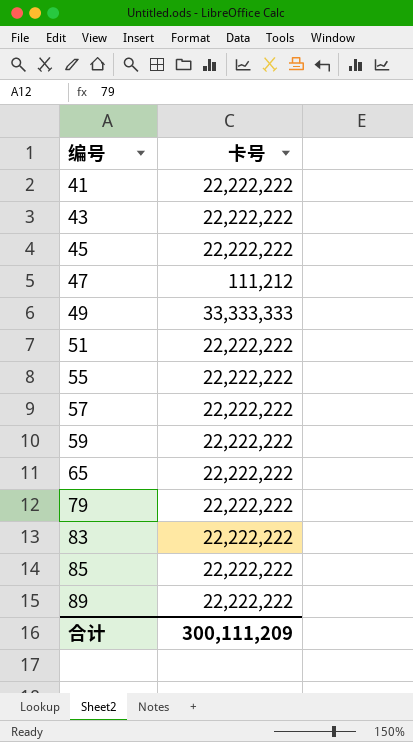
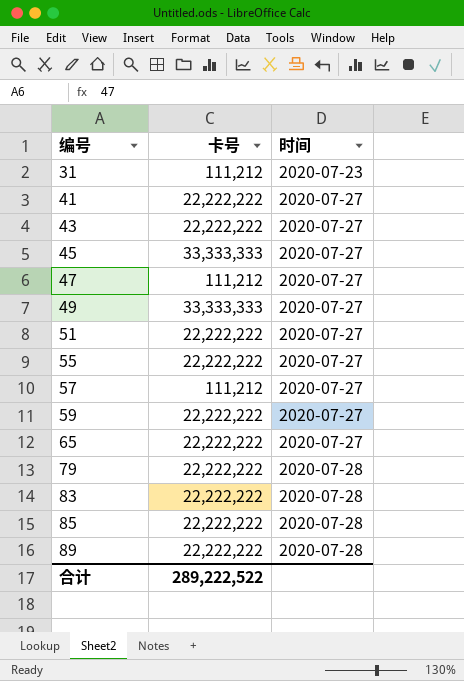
column 时间 | position: none -> 3
row 31: none -> 111,212 | 2020-07-23
45 | 卡号: 22,222,222 -> 33,333,333
57 | 卡号: 22,222,222 -> 111,212
合计 | 卡号: 300,111,209 -> 289,222,522

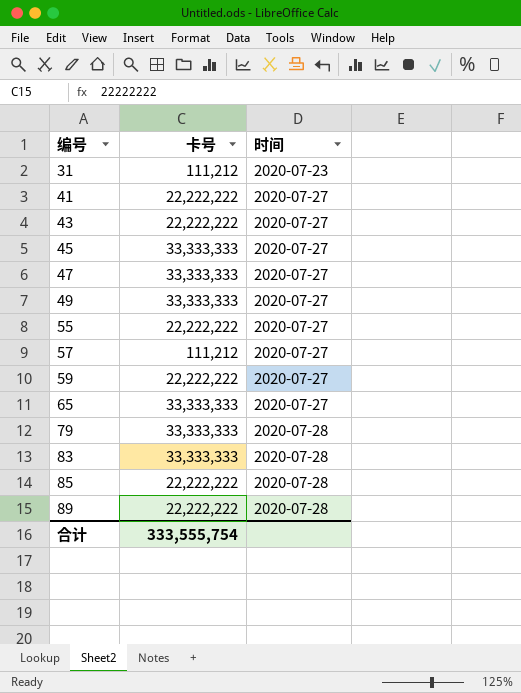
row 51: 22,222,222 | 2020-07-27 -> none
47 | 卡号: 111,212 -> 33,333,333
65 | 卡号: 22,222,222 -> 33,333,333
79 | 卡号: 22,222,222 -> 33,333,333
83 | 卡号: 22,222,222 -> 33,333,333
合计 | 卡号: 289,222,522 -> 333,555,754

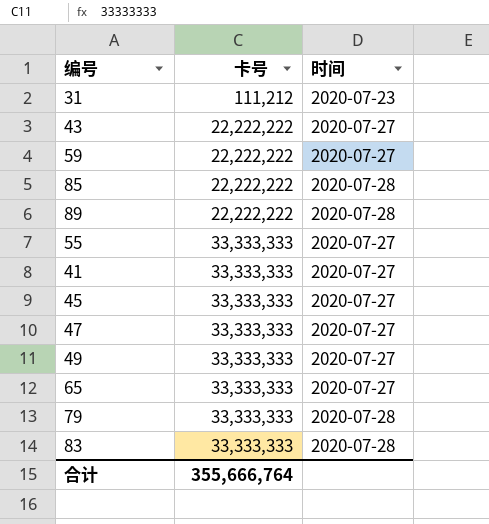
row order: 编号 ascending -> 卡号 ascending
row 57: 111,212 | 2020-07-27 -> none
55 | 卡号: 22,222,222 -> 33,333,333
41 | 卡号: 22,222,222 -> 33,333,333
合计 | 卡号: 333,555,754 -> 355,666,764

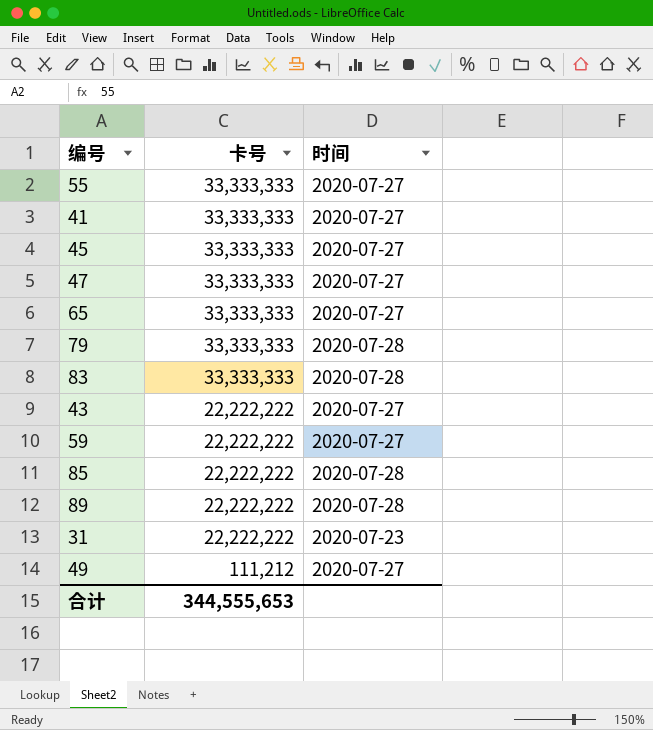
row order: 卡号 ascending -> 卡号 descending
31 | 卡号: 111,212 -> 22,222,222
49 | 卡号: 33,333,333 -> 111,212
合计 | 卡号: 355,666,764 -> 344,555,653

